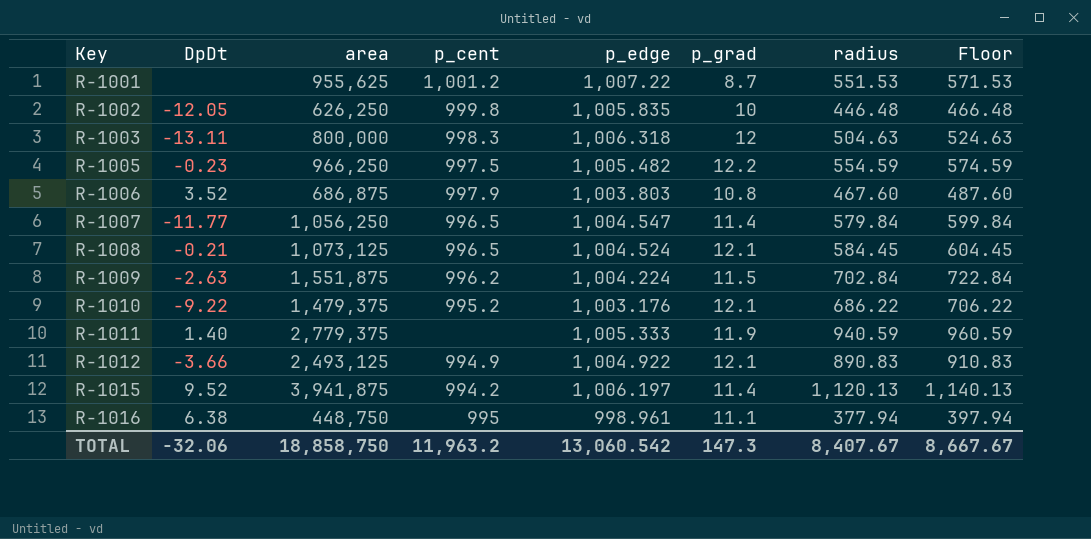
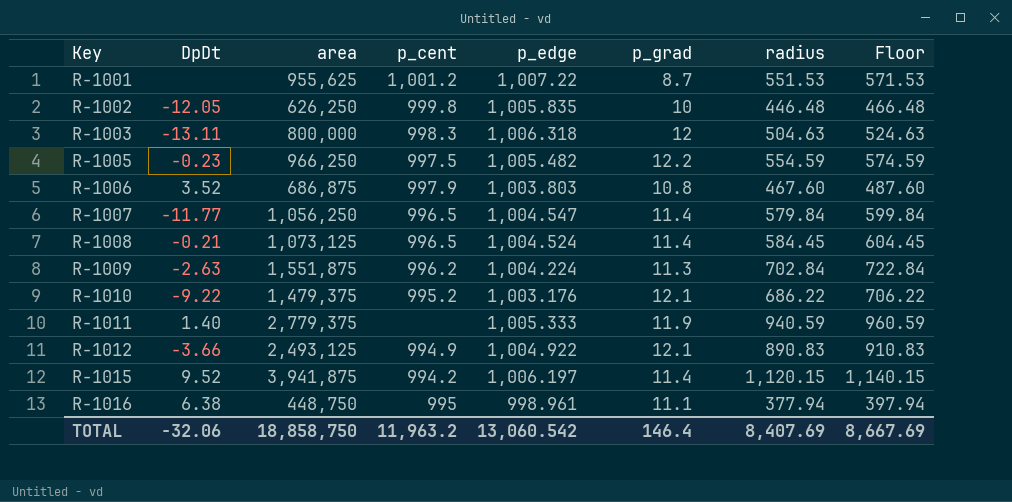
R-1008 | p_grad: 12.1 -> 11.4
R-1009 | p_grad: 11.5 -> 11.3
R-1015 | radius: 1,120.13 -> 1,120.15
R-1015 | Floor: 1,140.13 -> 1,140.15
TOTAL | p_grad: 147.3 -> 146.4
TOTAL | radius: 8,407.67 -> 8,407.69
TOTAL | Floor: 8,667.67 -> 8,667.69

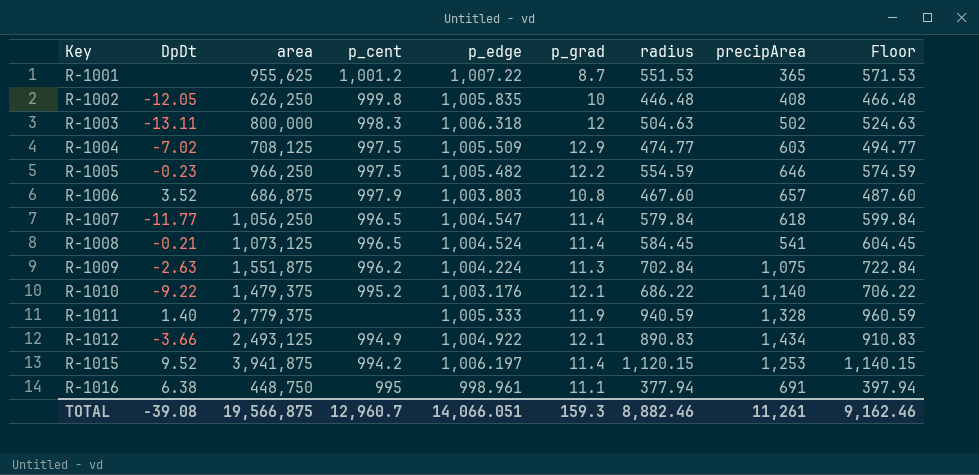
column precipArea | position: none -> 8
row R-1004: none -> -7.02 | 708,125 | 997.5 | 1,005.509 | 12.9 | 474.77 | 603 | 494.77
TOTAL | DpDt: -32.06 -> -39.08
TOTAL | area: 18,858,750 -> 19,566,875
TOTAL | p_cent: 11,963.2 -> 12,960.7
TOTAL | p_edge: 13,060.542 -> 14,066.051
TOTAL | p_grad: 146.4 -> 159.3
TOTAL | radius: 8,407.69 -> 8,882.46
TOTAL | Floor: 8,667.69 -> 9,162.46

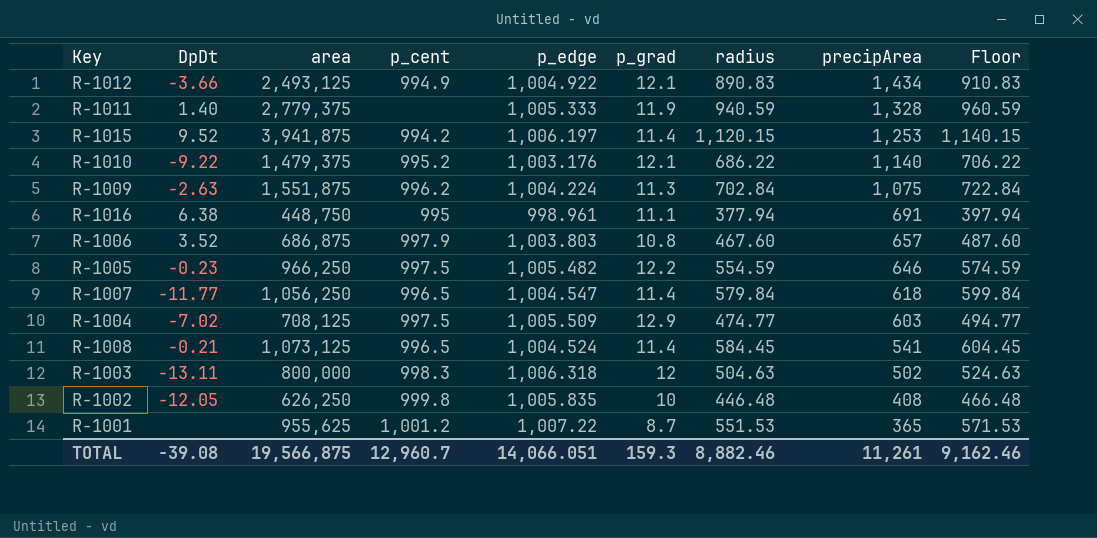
row order: Key ascending -> precipArea descending

